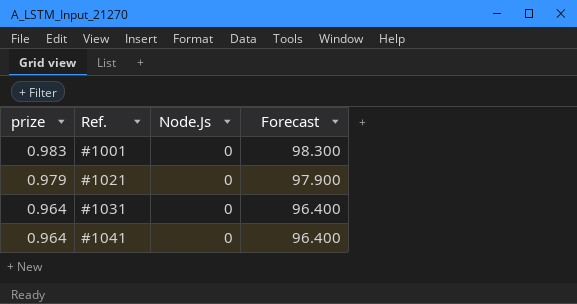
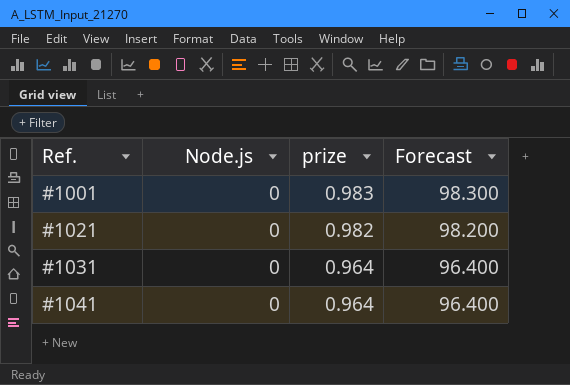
column name: Node.Js -> Node.js
column prize | position: 1 -> 3
#1021 | prize: 0.979 -> 0.982
#1021 | Forecast: 97.900 -> 98.200

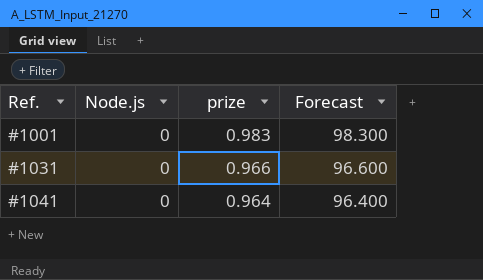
row #1021: 0 | 0.982 | 98.200 -> none
#1031 | prize: 0.964 -> 0.966
#1031 | Forecast: 96.400 -> 96.600

